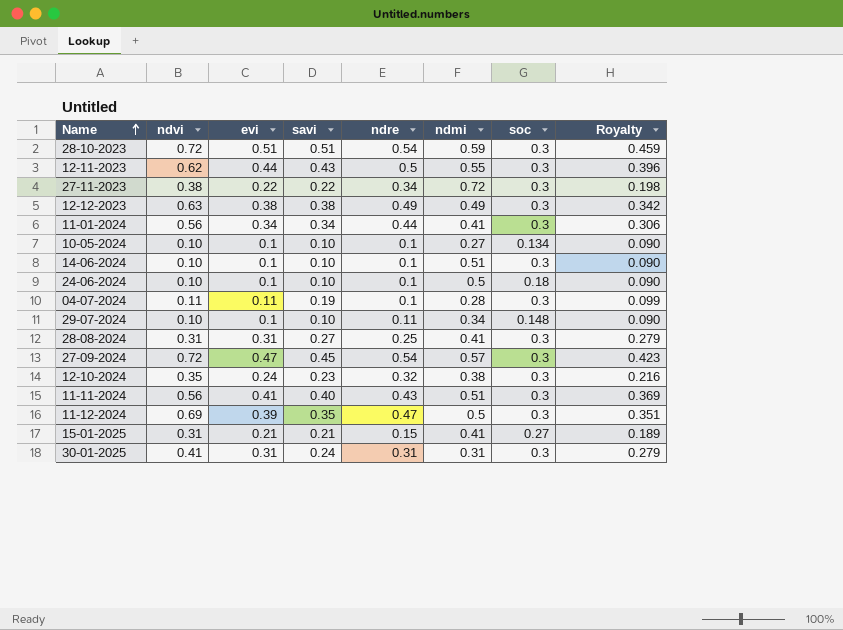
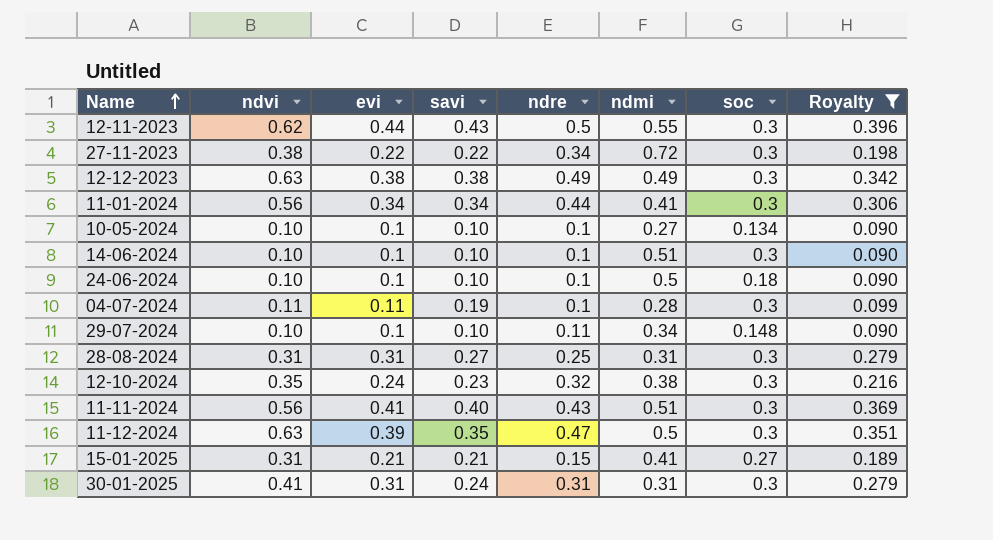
filter: none -> Royalty <= 0.396
28-08-2024 | ndmi: 0.41 -> 0.31
11-12-2024 | ndvi: 0.69 -> 0.63

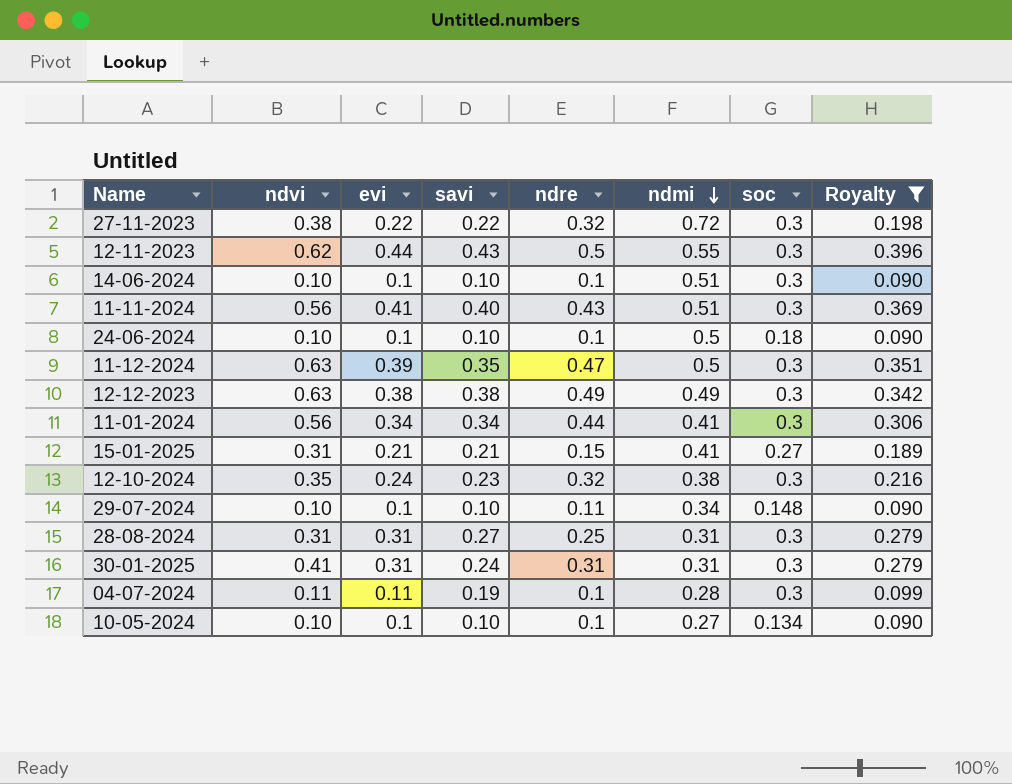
row order: Name ascending -> ndmi descending
27-11-2023 | ndre: 0.34 -> 0.32

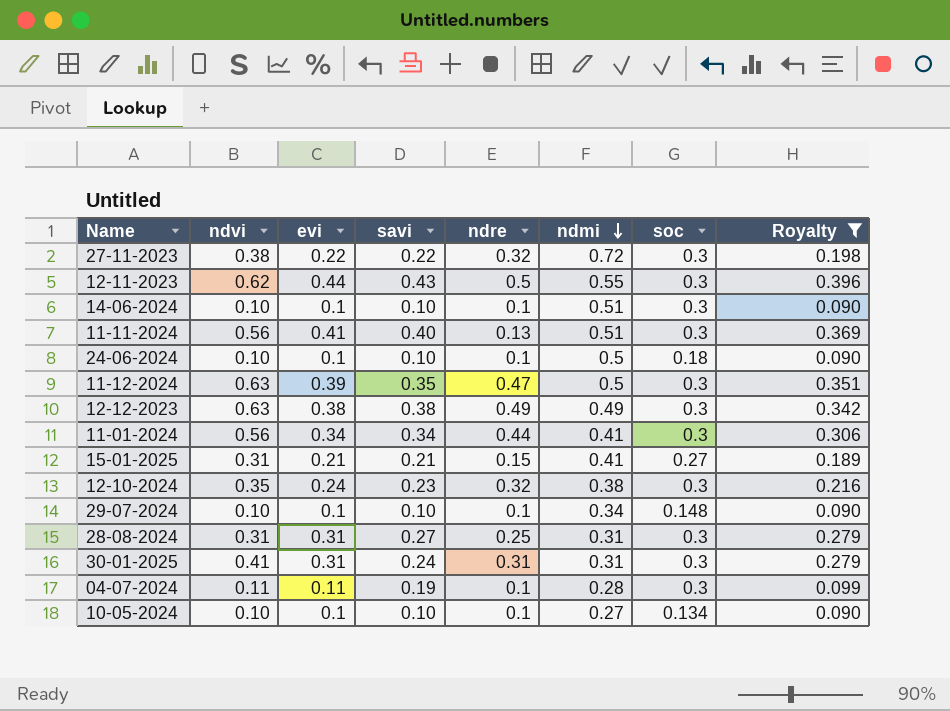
11-11-2024 | ndre: 0.43 -> 0.13
29-07-2024 | ndre: 0.11 -> 0.1

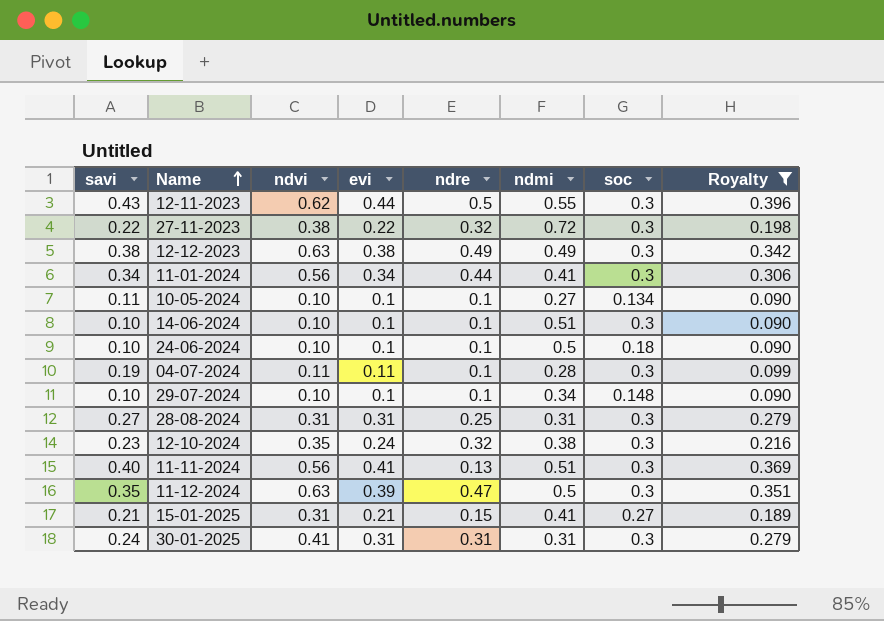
row order: ndmi descending -> Name ascending
column savi | position: 4 -> 1
10-05-2024 | savi: 0.10 -> 0.11

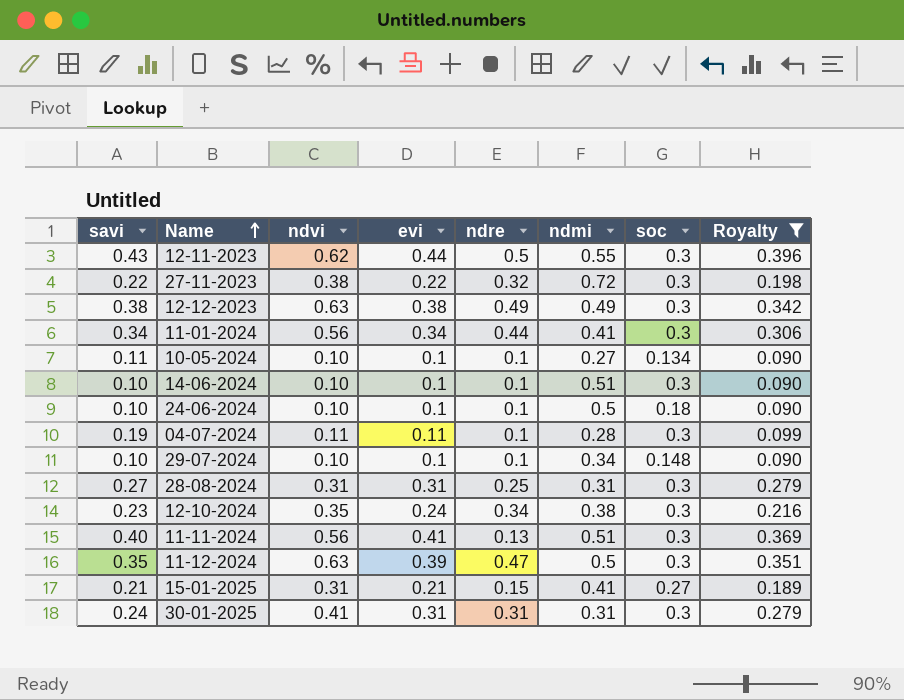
12-10-2024 | ndre: 0.32 -> 0.34

